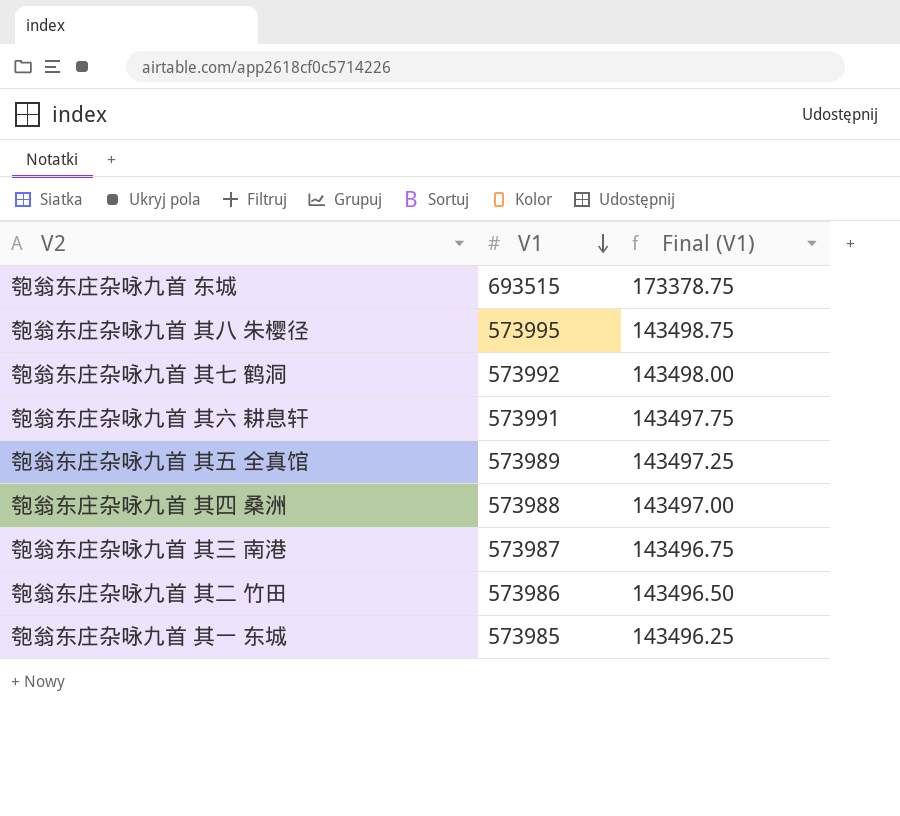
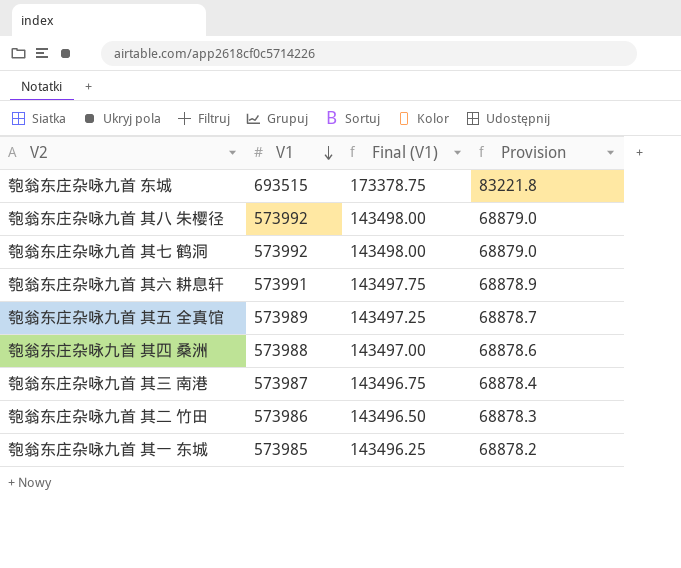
column Provision | formula: none -> [V1] * 0.12
匏翁东庄杂咏九首 其八 朱樱径 | V1: 573995 -> 573992
匏翁东庄杂咏九首 其八 朱樱径 | Final (V1): 143498.75 -> 143498.00

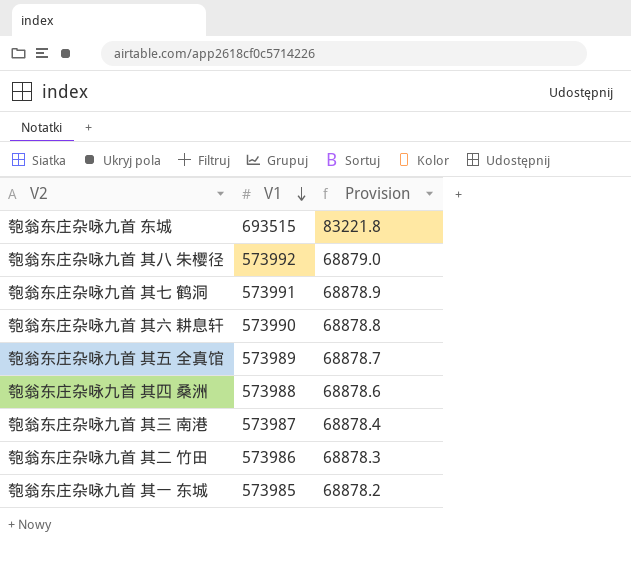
column Final (V1) | formula: [V1] * 0.25 -> none
匏翁东庄杂咏九首 其七 鹤洞 | V1: 573992 -> 573991
匏翁东庄杂咏九首 其七 鹤洞 | Provision: 68879.0 -> 68878.9
匏翁东庄杂咏九首 其六 耕息轩 | V1: 573991 -> 573990
匏翁东庄杂咏九首 其六 耕息轩 | Provision: 68878.9 -> 68878.8

